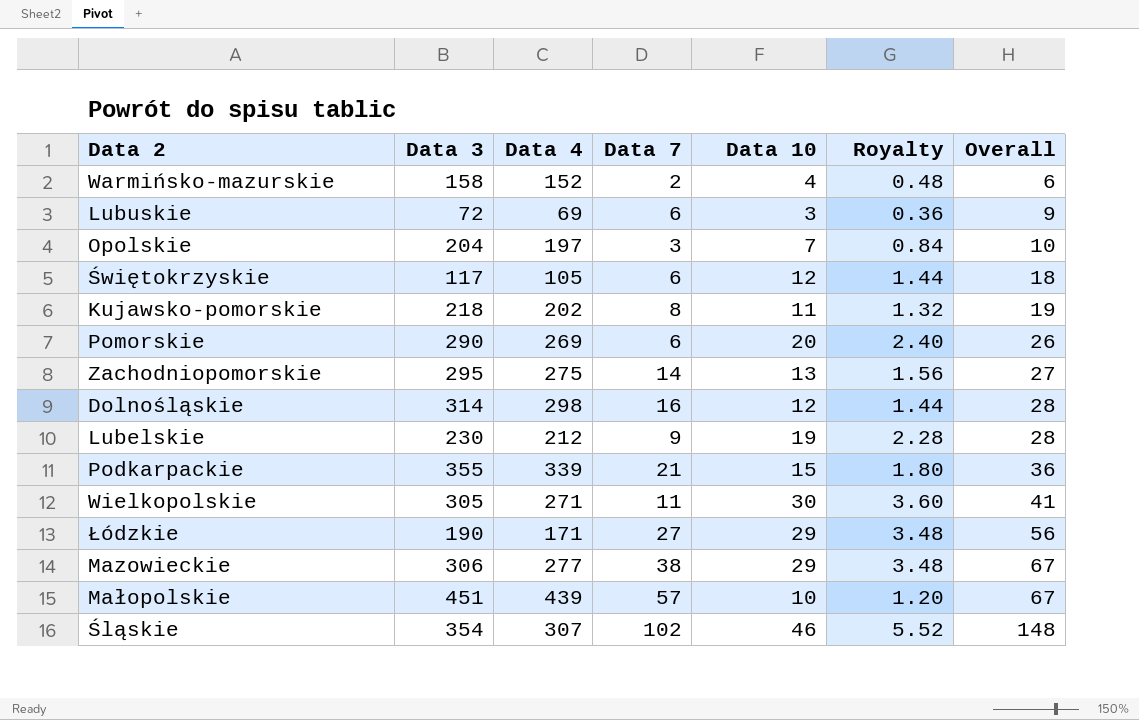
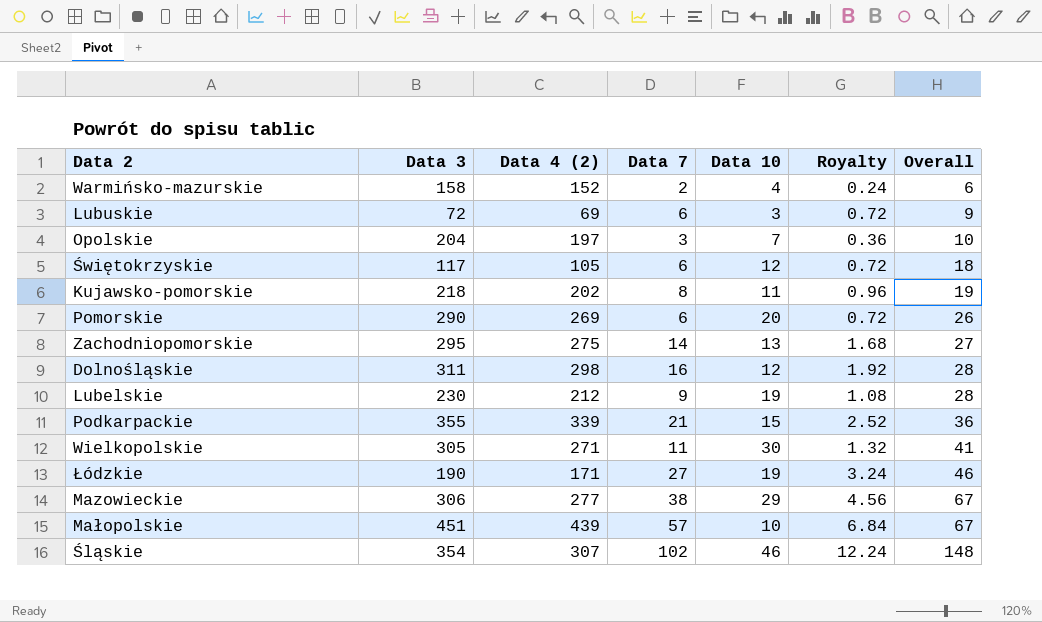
column name: Data 4 -> Data 4 (2)
column Royalty | formula: [Data 10] * 0.12 -> [Data 7] * 0.12
Dolnośląskie | Data 3: 314 -> 311
Łódzkie | Data 10: 29 -> 19
Łódzkie | Overall: 56 -> 46

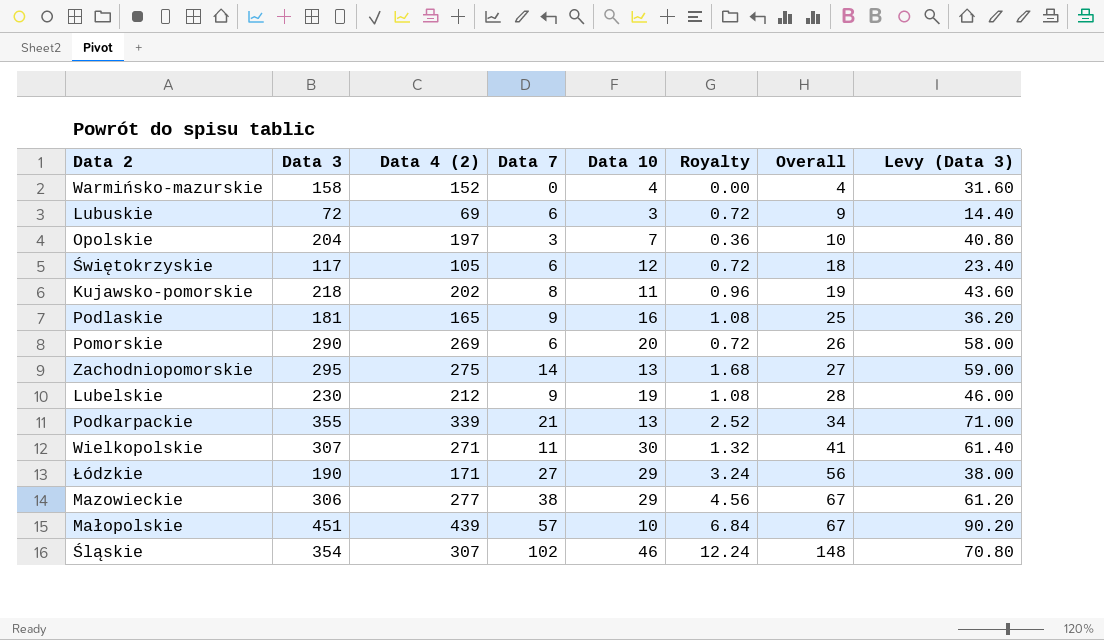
column Levy (Data 3) | formula: none -> [Data 3] * 0.2
row Dolnośląskie: 311 | 298 | 16 | 12 | 1.92 | 28 -> none
Warmińsko-mazurskie | Data 7: 2 -> 0
Warmińsko-mazurskie | Royalty: 0.24 -> 0.00
Warmińsko-mazurskie | Overall: 6 -> 4
row Podlaskie: none -> 181 | 165 | 9 | 16 | 1.08 | 25 | 36.20
Podkarpackie | Data 10: 15 -> 13
Podkarpackie | Overall: 36 -> 34
Wielkopolskie | Data 3: 305 -> 307
Łódzkie | Data 10: 19 -> 29
Łódzkie | Overall: 46 -> 56

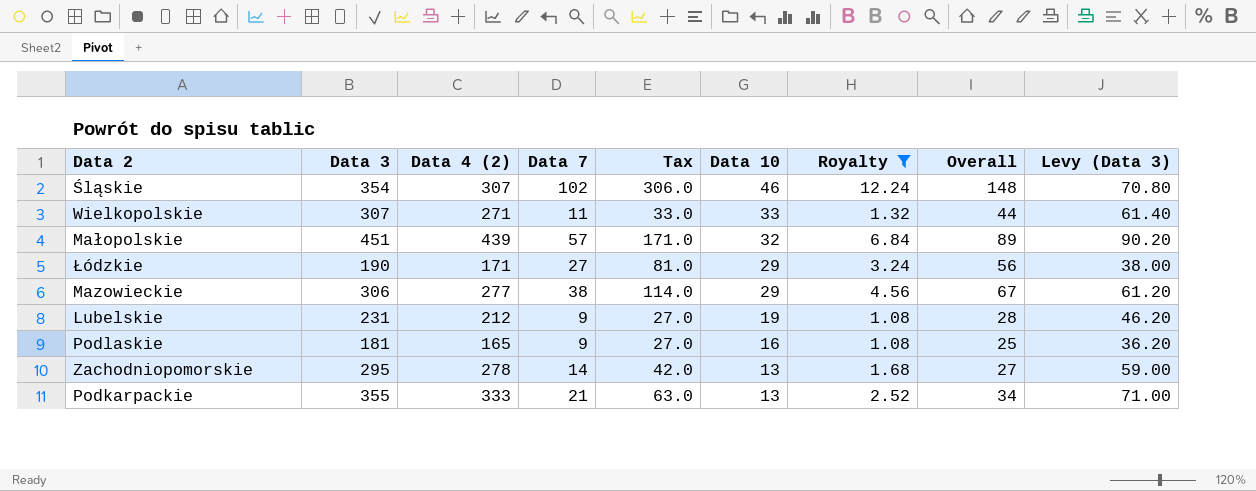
filter: none -> Royalty >= 1.08
row order: Overall ascending -> Data 10 descending
column Tax | formula: none -> [Data 7] * 3
Wielkopolskie | Data 10: 30 -> 33
Wielkopolskie | Overall: 41 -> 44
Małopolskie | Data 10: 10 -> 32
Małopolskie | Overall: 67 -> 89
Lubelskie | Data 3: 230 -> 231
Lubelskie | Levy (Data 3): 46.00 -> 46.20
Zachodniopomorskie | Data 4 (2): 275 -> 278
Podkarpackie | Data 4 (2): 339 -> 333

